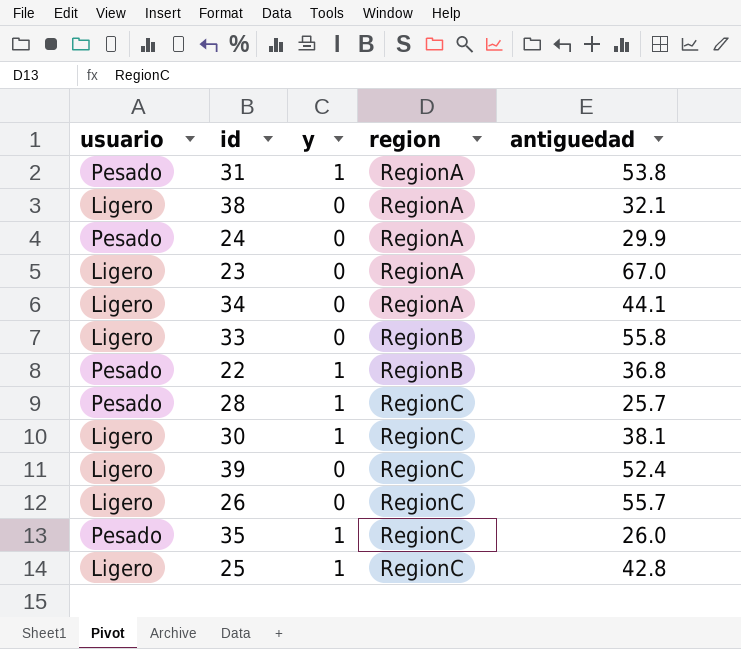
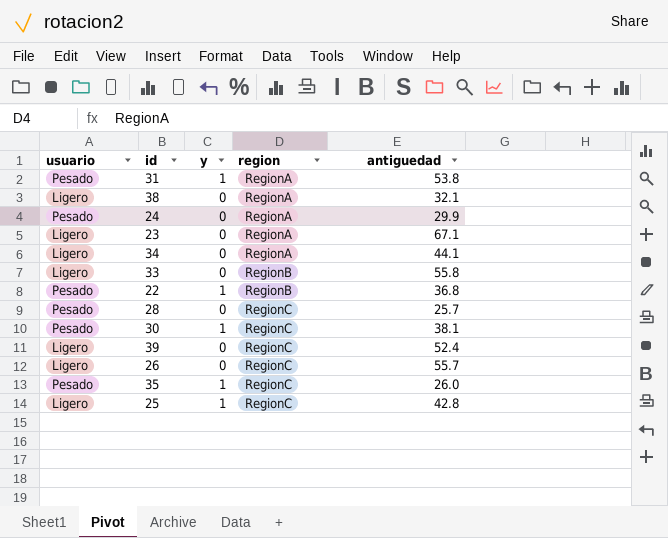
23 | antiguedad: 67.0 -> 67.1
28 | y: 1 -> 0
30 | usuario: Ligero -> Pesado

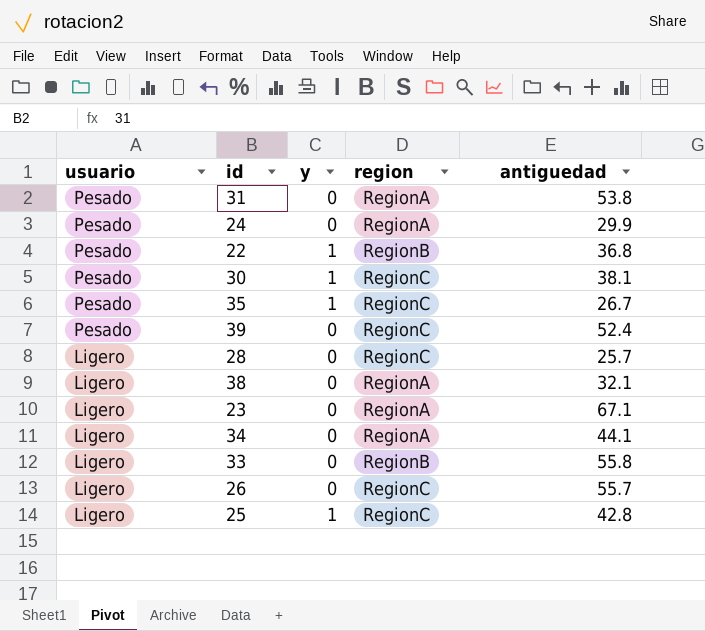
row order: region ascending -> usuario descending
31 | y: 1 -> 0
35 | antiguedad: 26.0 -> 26.7
39 | usuario: Ligero -> Pesado
28 | usuario: Pesado -> Ligero

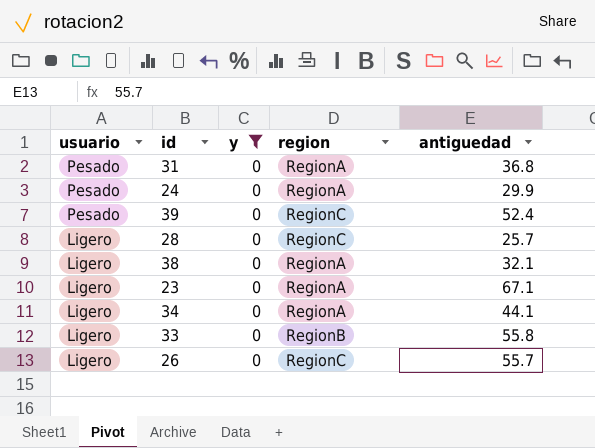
filter: none -> y = 0
31 | antiguedad: 53.8 -> 36.8

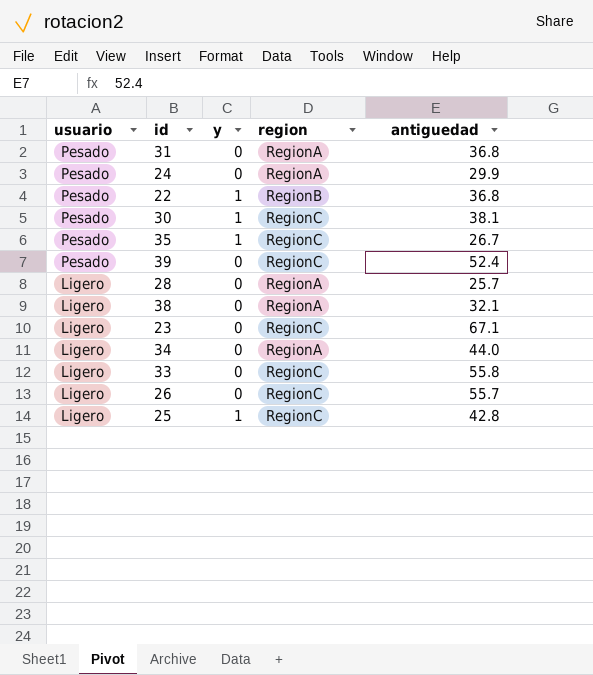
filter: y = 0 -> none
28 | region: RegionC -> RegionA
23 | region: RegionA -> RegionC
34 | antiguedad: 44.1 -> 44.0
33 | region: RegionB -> RegionC

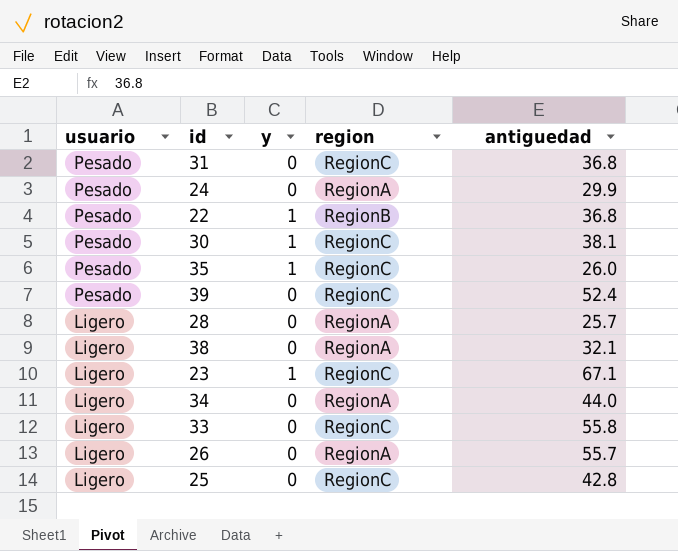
31 | region: RegionA -> RegionC
35 | antiguedad: 26.7 -> 26.0
23 | y: 0 -> 1
26 | region: RegionC -> RegionA
25 | y: 1 -> 0

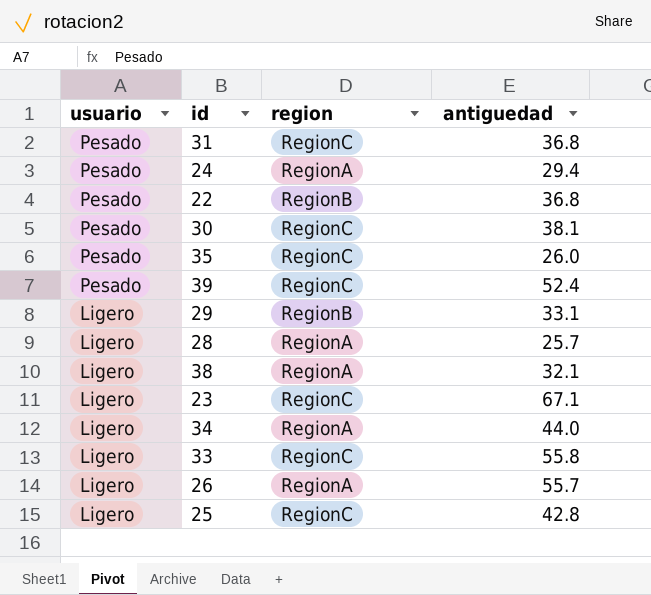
column y | position: 3 -> none
24 | antiguedad: 29.9 -> 29.4
row 29: none -> Ligero | RegionB | 33.1

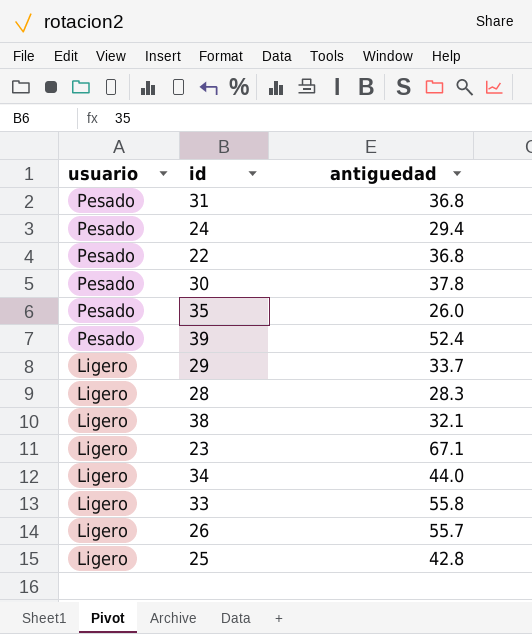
column region | position: 3 -> none
30 | antiguedad: 38.1 -> 37.8
29 | antiguedad: 33.1 -> 33.7
28 | antiguedad: 25.7 -> 28.3

